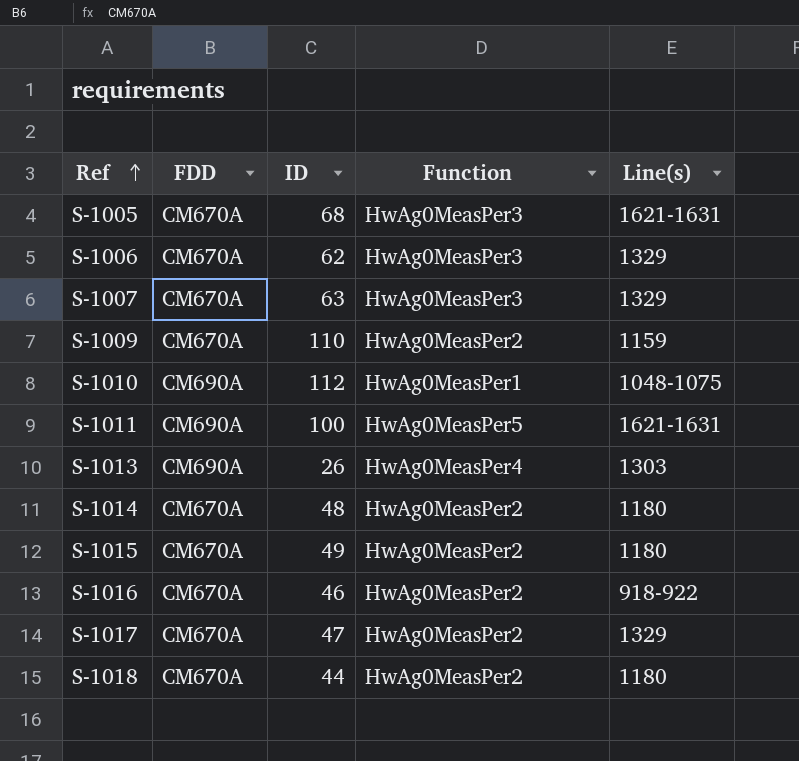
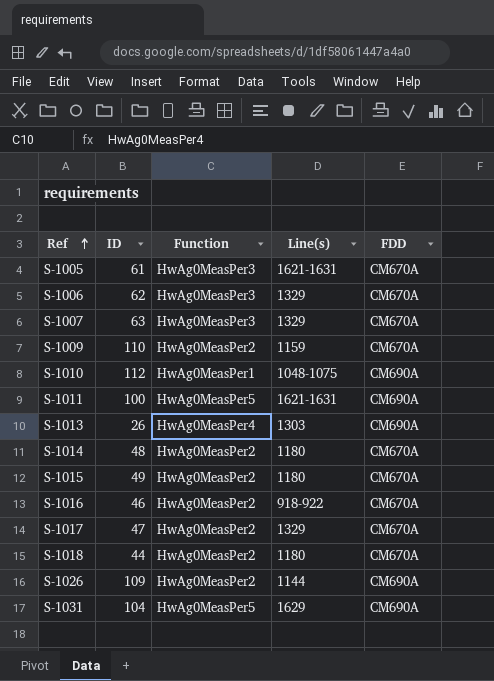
column FDD | position: 2 -> 5
S-1005 | ID: 68 -> 61
row S-1026: none -> 109 | HwAg0MeasPer2 | 1144 | CM690A
row S-1031: none -> 104 | HwAg0MeasPer5 | 1629 | CM690A

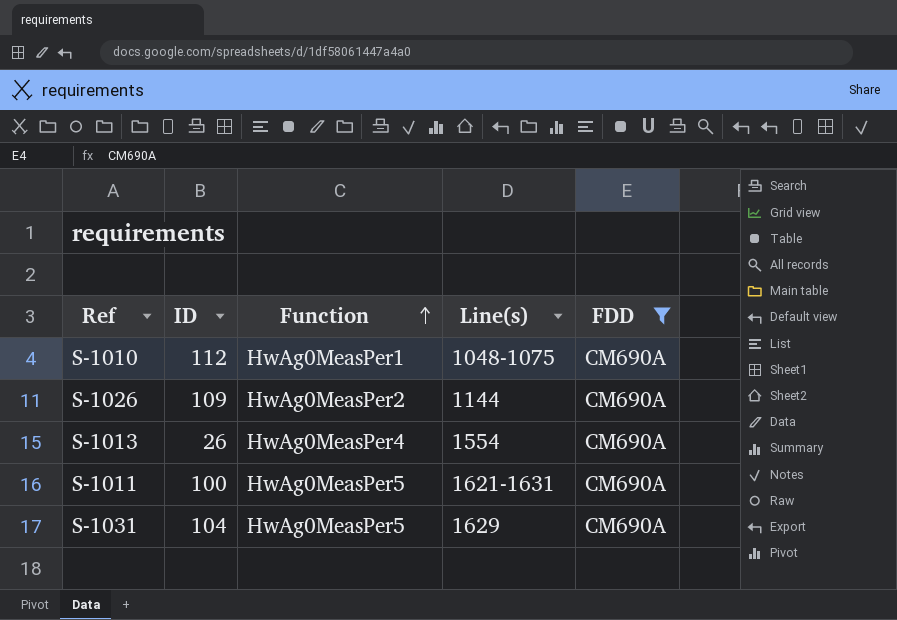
filter: none -> FDD = CM690A
row order: Ref ascending -> Function ascending
S-1013 | Line(s): 1303 -> 1554

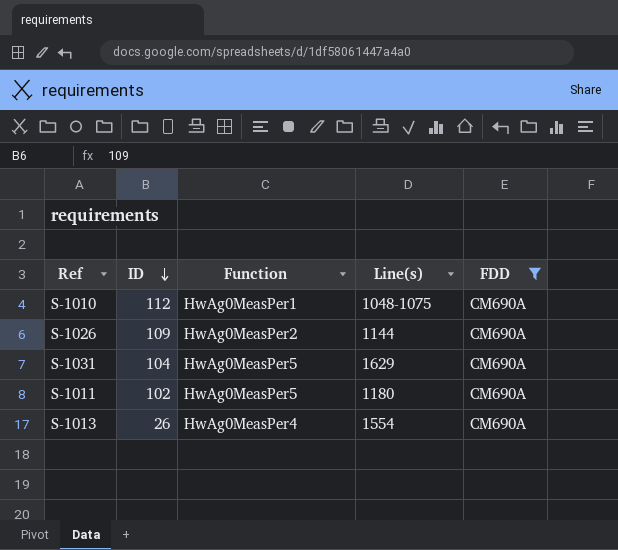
row order: Function ascending -> ID descending
S-1011 | ID: 100 -> 102
S-1011 | Line(s): 1621-1631 -> 1180

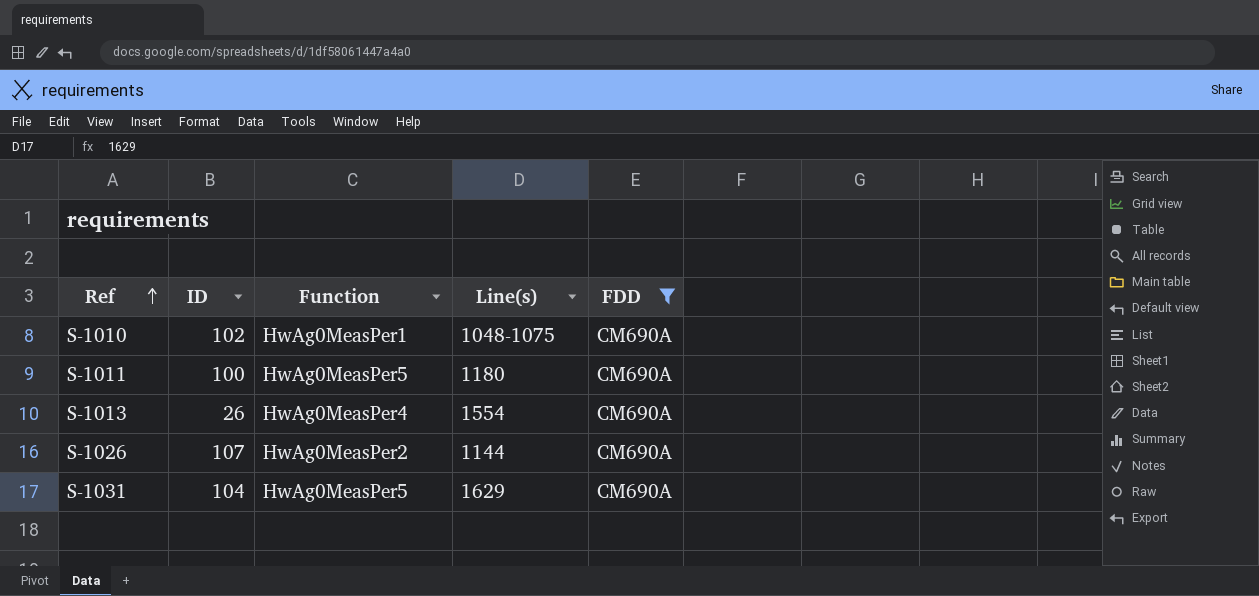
row order: ID descending -> Ref ascending
S-1010 | ID: 112 -> 102
S-1011 | ID: 102 -> 100
S-1026 | ID: 109 -> 107

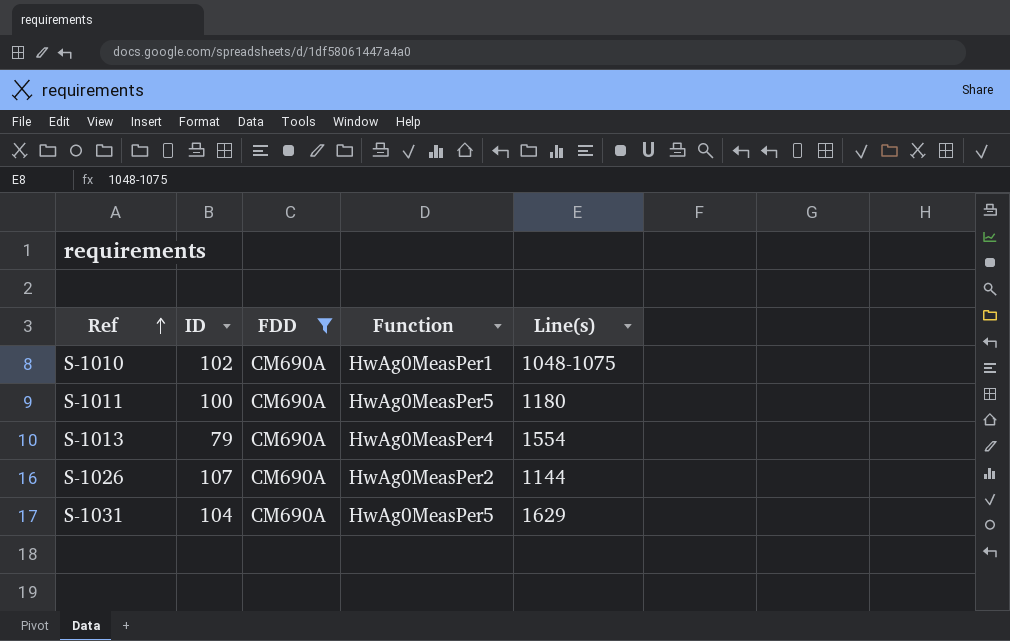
column FDD | position: 5 -> 3
S-1013 | ID: 26 -> 79

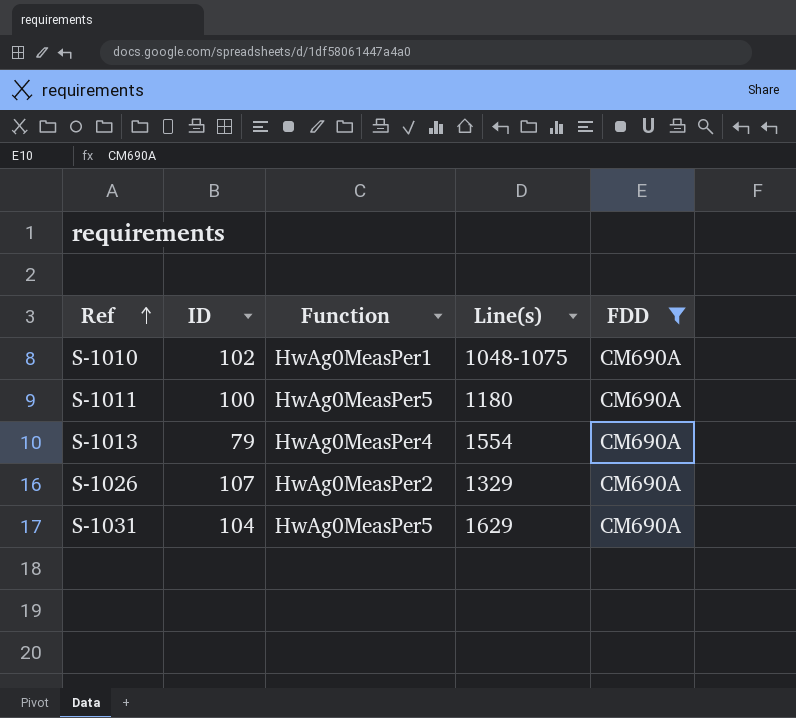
column FDD | position: 3 -> 5
S-1026 | Line(s): 1144 -> 1329

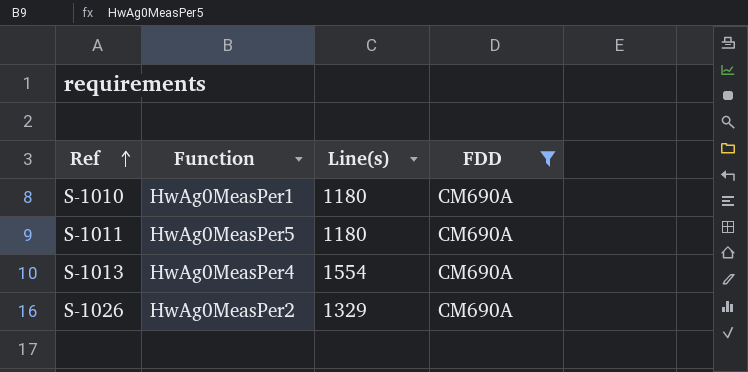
column ID | position: 2 -> none
row S-1031: 104 | HwAg0MeasPer5 | 1629 | CM690A -> none
S-1010 | Line(s): 1048-1075 -> 1180

